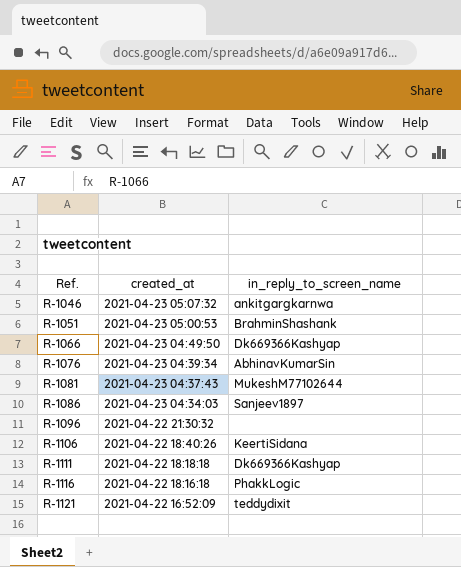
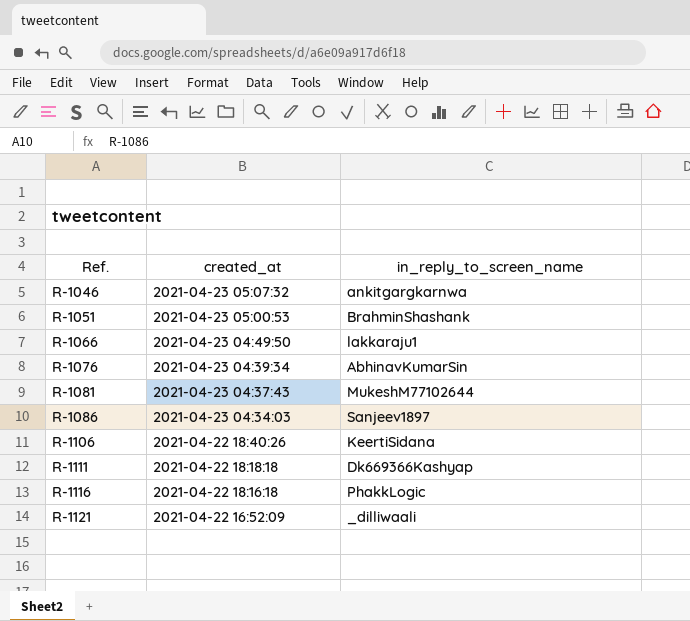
row R-1096: 2021-04-22 21:30:32 | none -> none
R-1066 | in_reply_to_screen_name: Dk669366Kashyap -> lakkaraju1
R-1121 | in_reply_to_screen_name: teddydixit -> _dilliwaali

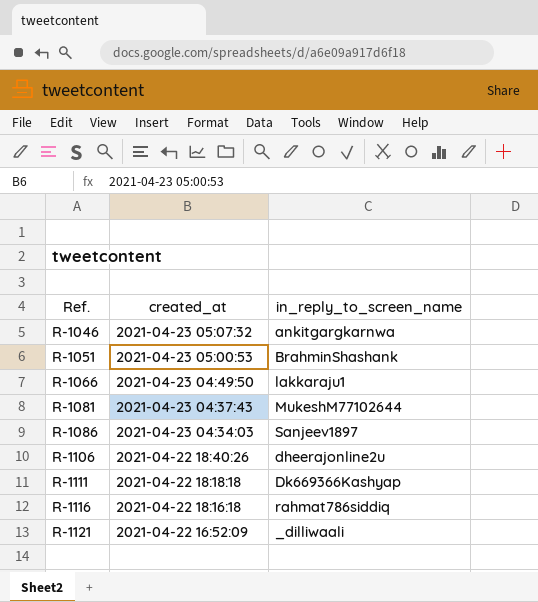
row R-1076: 2021-04-23 04:39:34 | AbhinavKumarSin -> none
R-1106 | in_reply_to_screen_name: KeertiSidana -> dheerajonline2u
R-1116 | in_reply_to_screen_name: PhakkLogic -> rahmat786siddiq

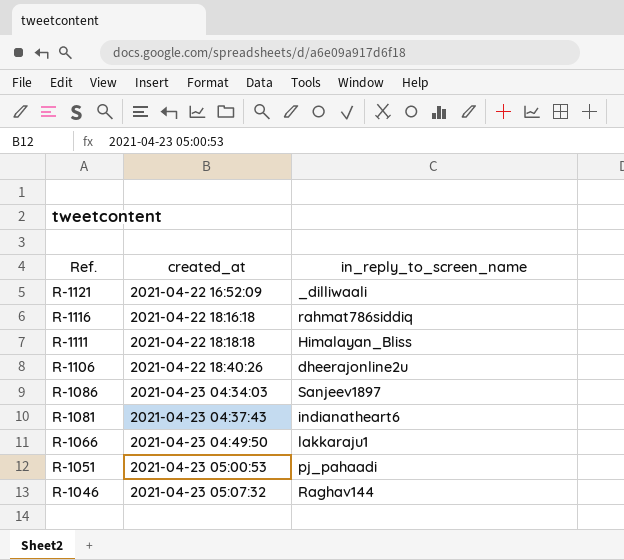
row order: Ref. ascending -> Ref. descending
R-1111 | in_reply_to_screen_name: Dk669366Kashyap -> Himalayan_Bliss
R-1081 | in_reply_to_screen_name: MukeshM77102644 -> indianatheart6
R-1051 | in_reply_to_screen_name: BrahminShashank -> pj_pahaadi
R-1046 | in_reply_to_screen_name: ankitgargkarnwa -> Raghav144

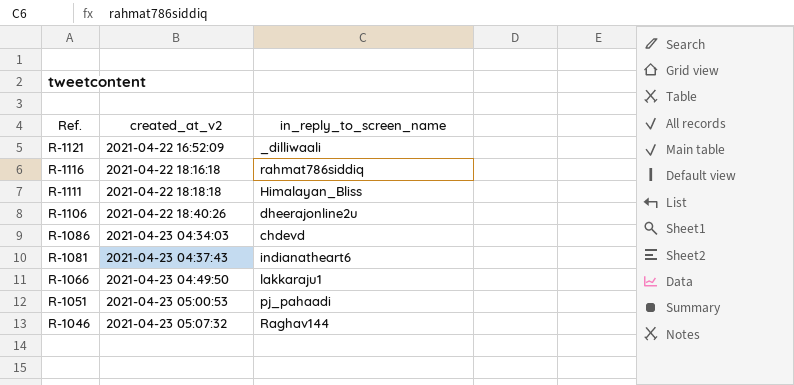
column name: created_at -> created_at_v2
R-1086 | in_reply_to_screen_name: Sanjeev1897 -> chdevd

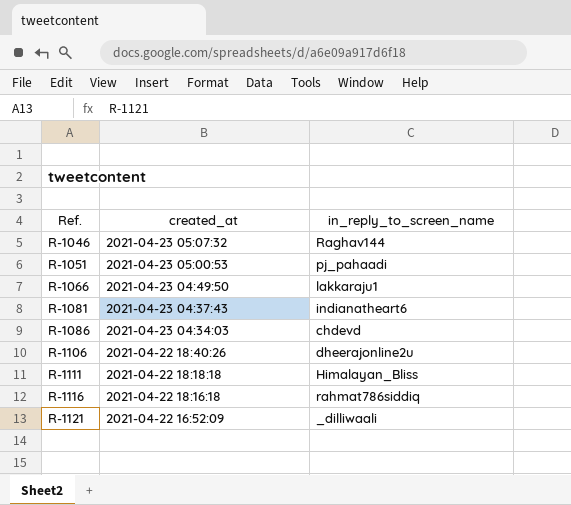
row order: Ref. descending -> Ref. ascending
column name: created_at_v2 -> created_at

